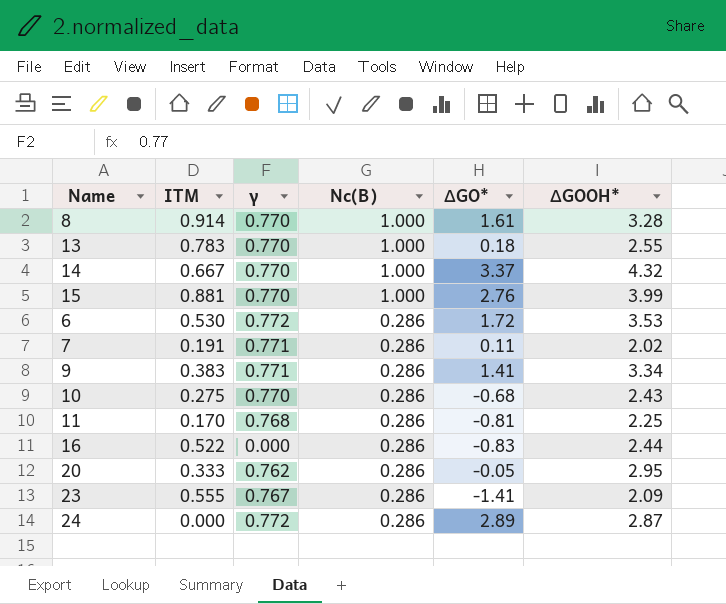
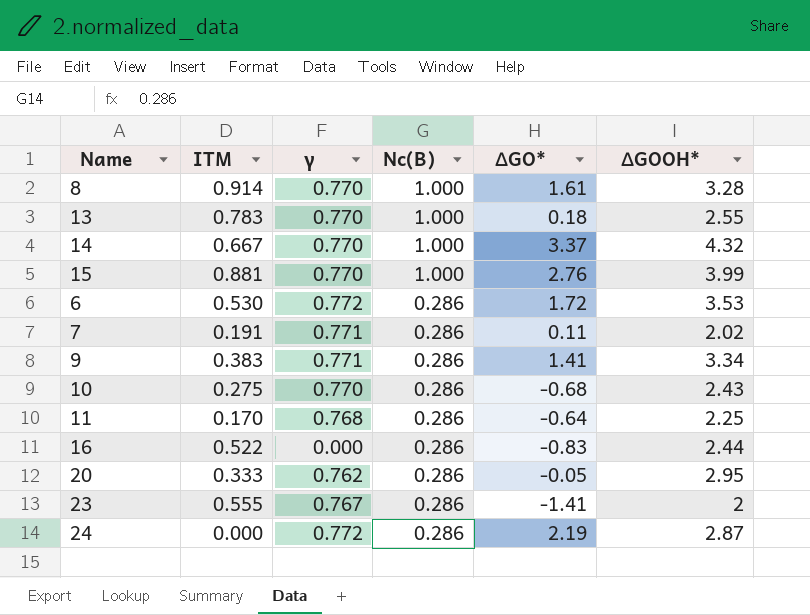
11 | ∆GO*: -0.81 -> -0.64
23 | ∆GOOH*: 2.09 -> 2
24 | ∆GO*: 2.89 -> 2.19

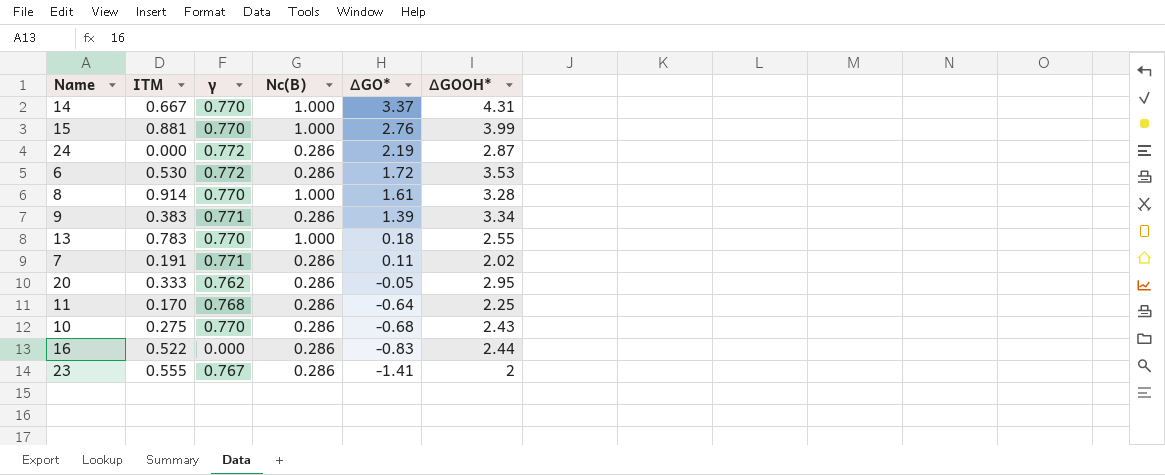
row order: Nc(B) descending -> ∆GO* descending
14 | ∆GOOH*: 4.32 -> 4.31
9 | ∆GO*: 1.41 -> 1.39

